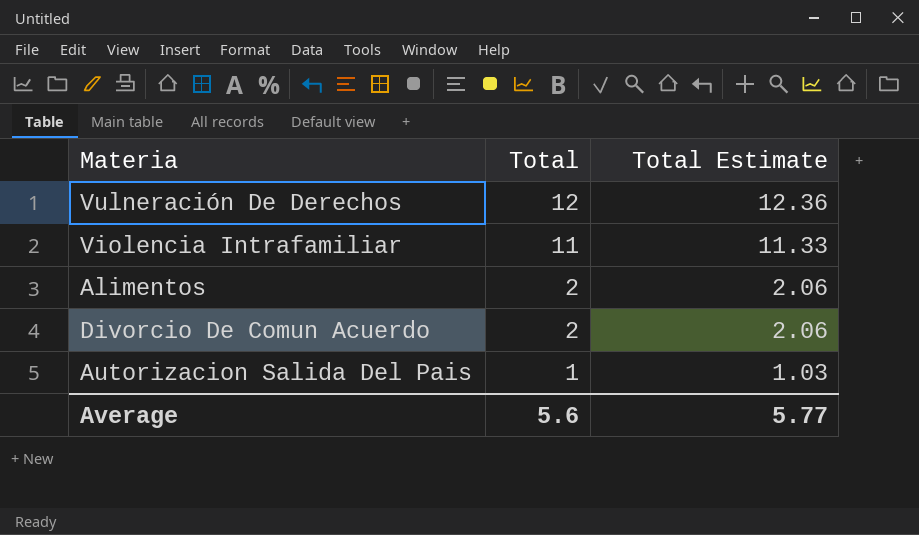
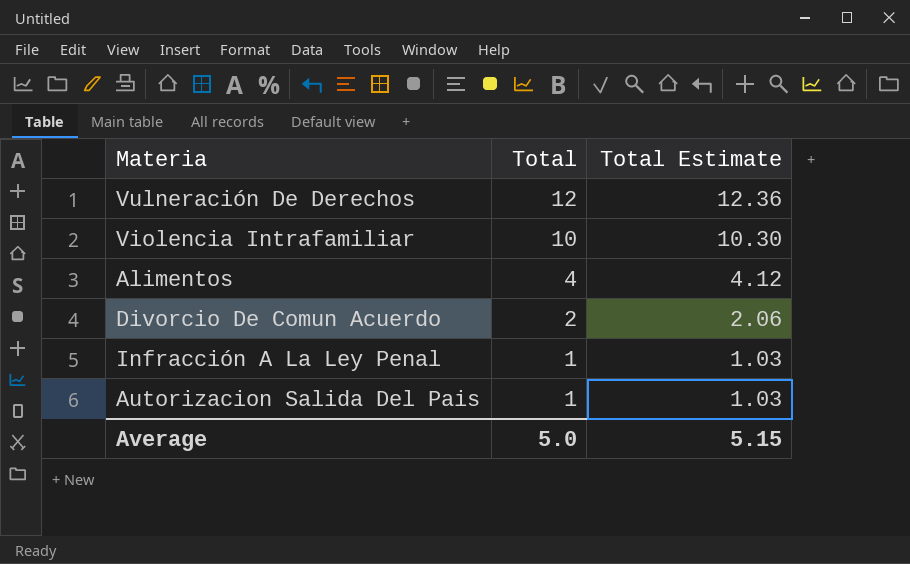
Violencia Intrafamiliar | Total: 11 -> 10
Violencia Intrafamiliar | Total Estimate: 11.33 -> 10.30
Alimentos | Total: 2 -> 4
Alimentos | Total Estimate: 2.06 -> 4.12
row Infracción A La Ley Penal: none -> 1 | 1.03
Average | Total: 5.6 -> 5.0
Average | Total Estimate: 5.77 -> 5.15

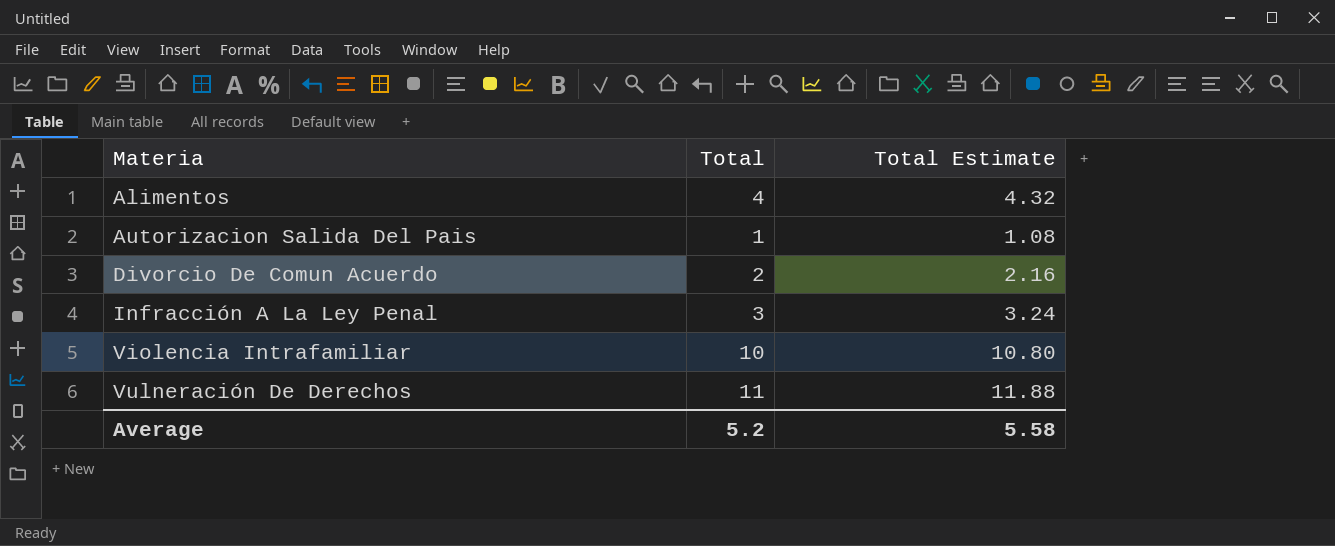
row order: Total descending -> Materia ascending
column Total Estimate | formula: [Total] * 1.03 -> [Total] * 1.08
Infracción A La Ley Penal | Total: 1 -> 3
Vulneración De Derechos | Total: 12 -> 11
Average | Total: 5.0 -> 5.2
Average | Total Estimate: 5.15 -> 5.58

